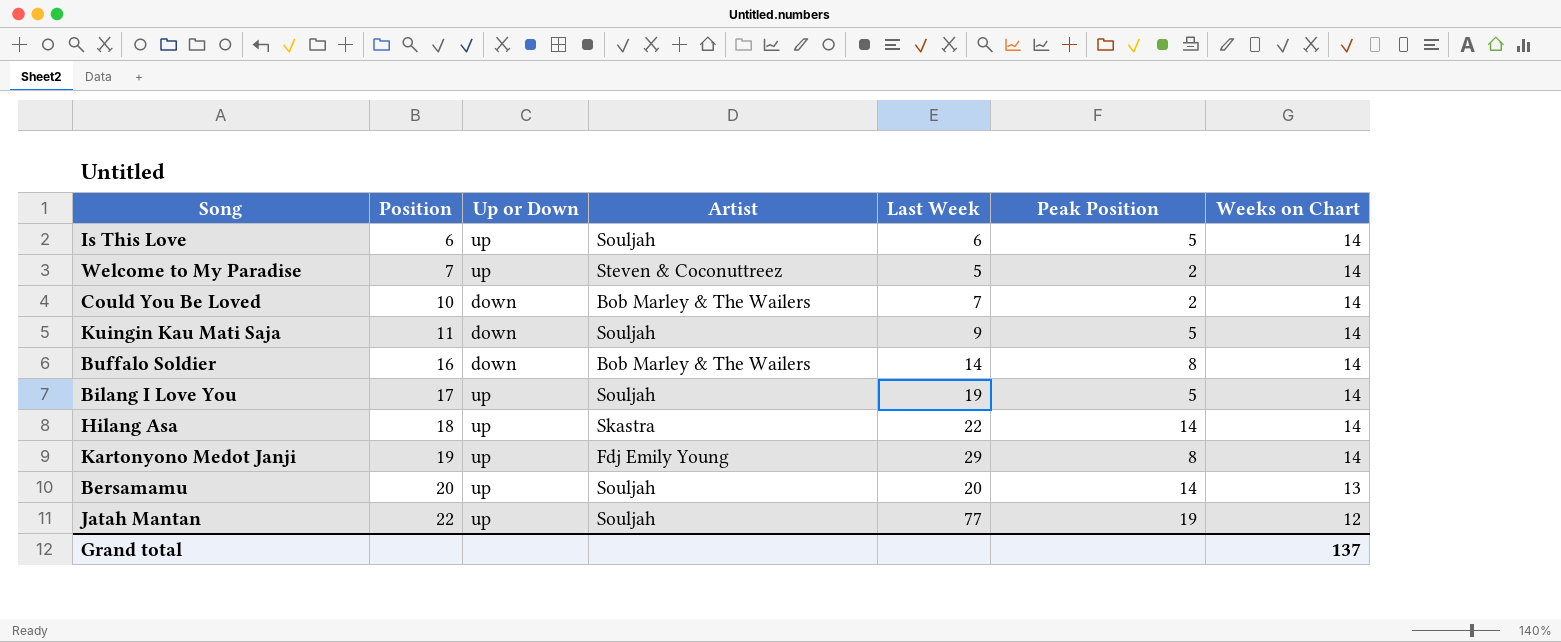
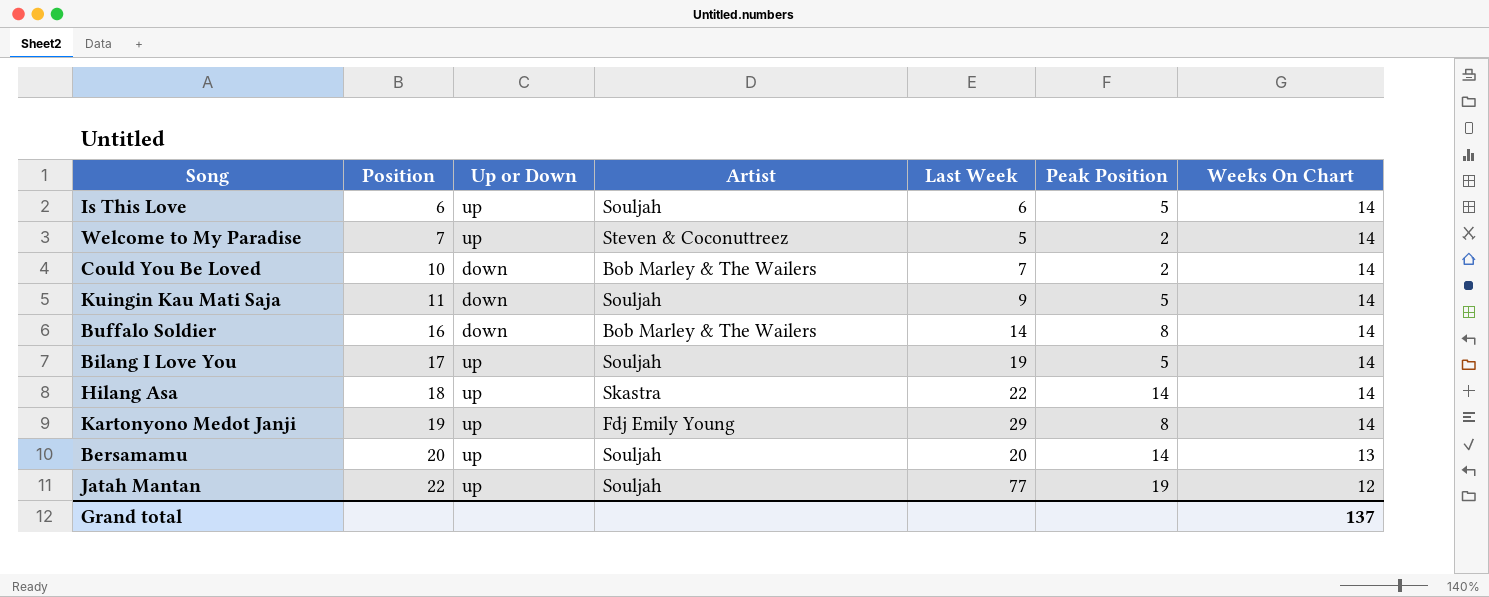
column name: Weeks on Chart -> Weeks On Chart

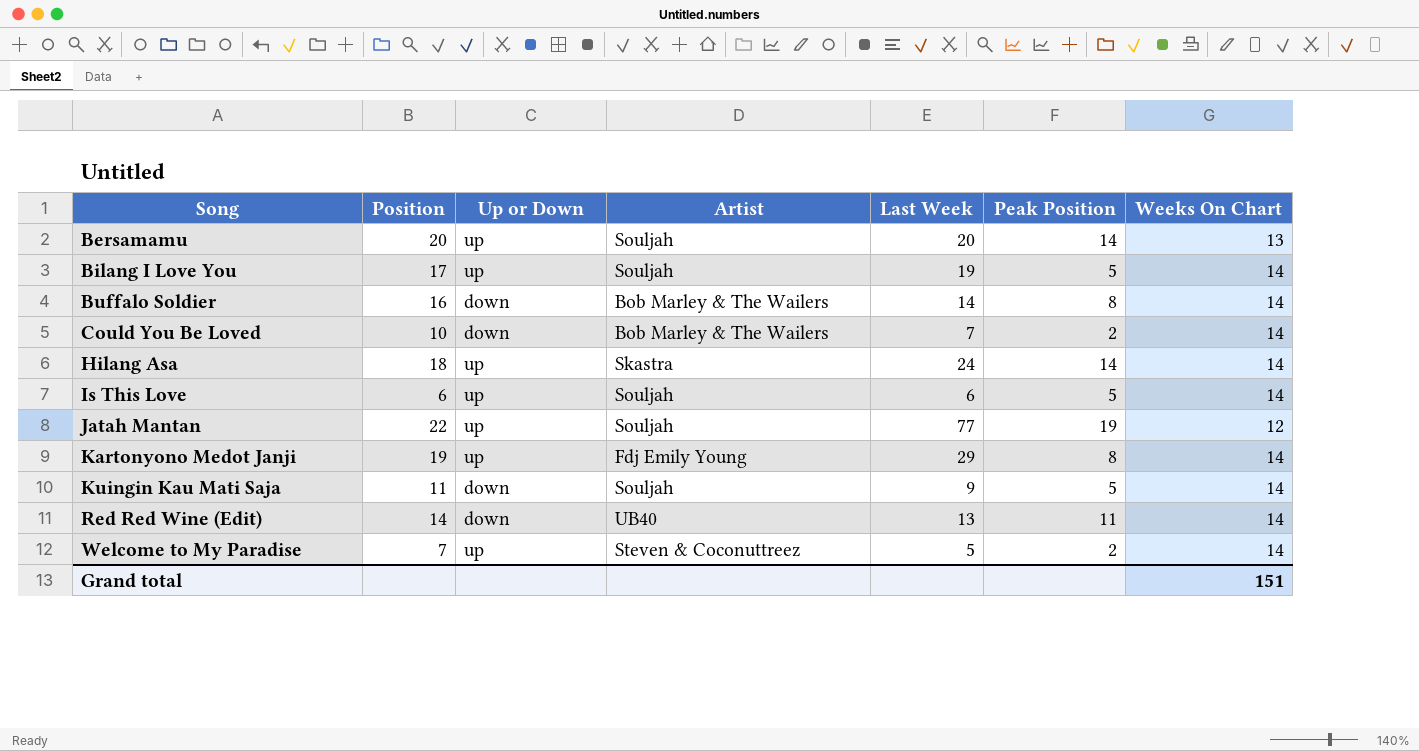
row order: Position ascending -> Song ascending
Hilang Asa | Last Week: 22 -> 24
row Red Red Wine (Edit): none -> 14 | down | UB40 | 13 | 11 | 14
Grand total | Weeks On Chart: 137 -> 151

